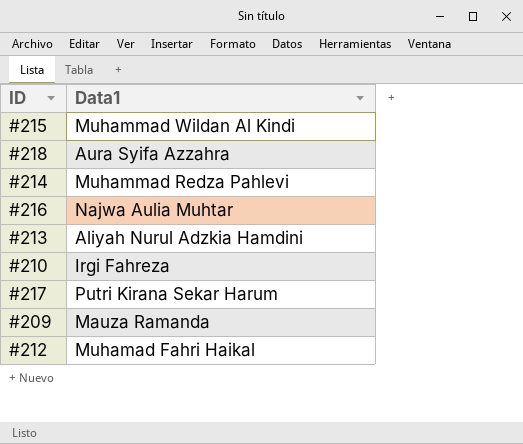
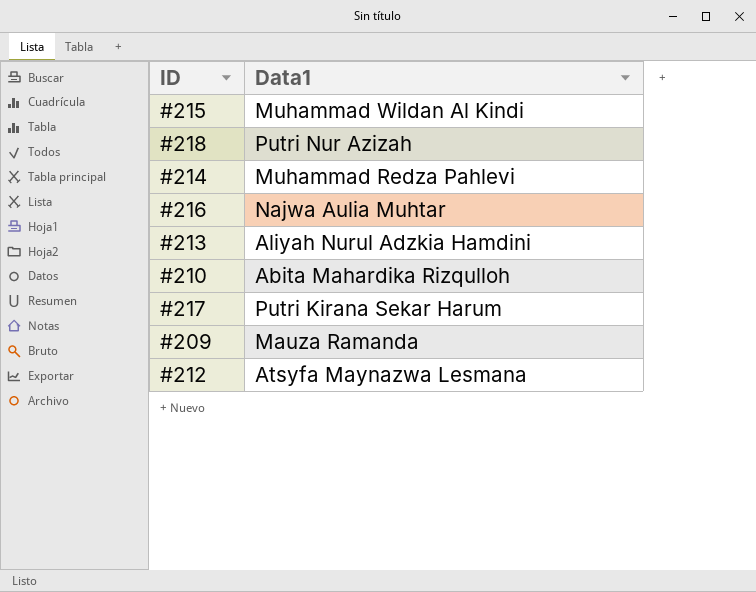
#218 | Data1: Aura Syifa Azzahra -> Putri Nur Azizah
#210 | Data1: Irgi Fahreza -> Abita Mahardika Rizqulloh
#212 | Data1: Muhamad Fahri Haikal -> Atsyfa Maynazwa Lesmana

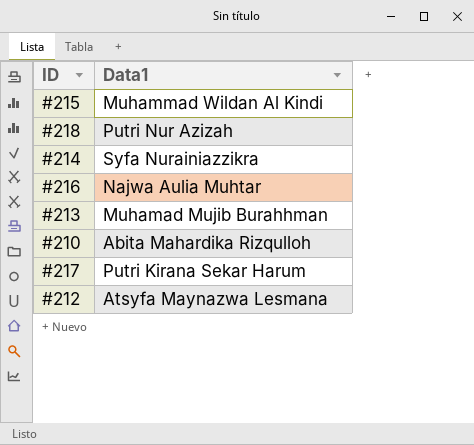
row #209: Mauza Ramanda -> none
#214 | Data1: Muhammad Redza Pahlevi -> Syfa Nurainiazzikra
#213 | Data1: Aliyah Nurul Adzkia Hamdini -> Muhamad Mujib Burahhman

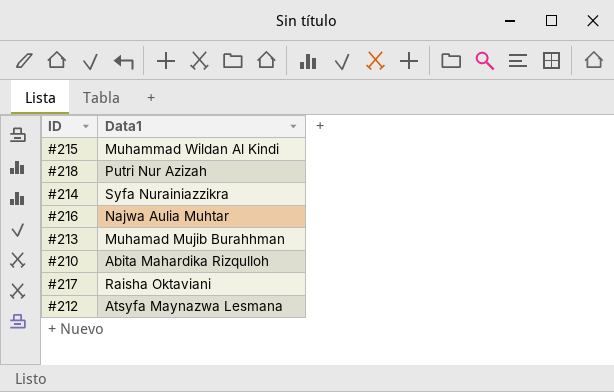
#217 | Data1: Putri Kirana Sekar Harum -> Raisha Oktaviani

